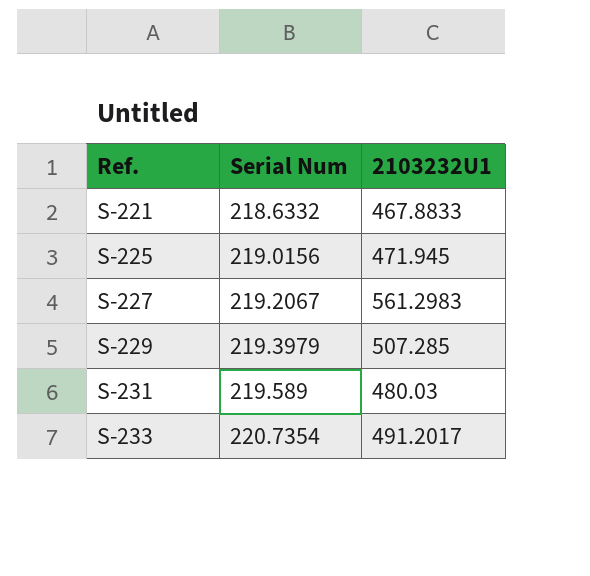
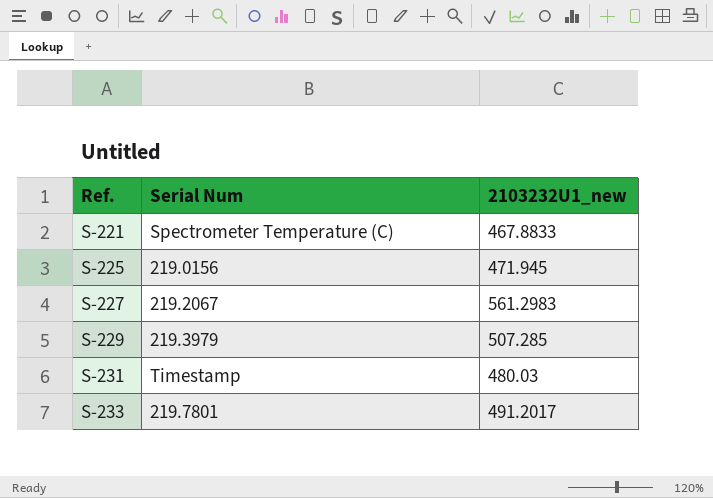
column name: 2103232U1 -> 2103232U1_new
S-221 | Serial Num: 218.6332 -> Spectrometer Temperature (C)
S-231 | Serial Num: 219.589 -> Timestamp
S-233 | Serial Num: 220.7354 -> 219.7801

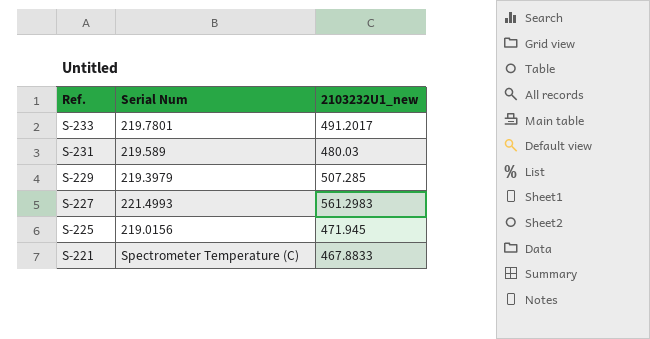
row order: Ref. ascending -> Ref. descending
S-231 | Serial Num: Timestamp -> 219.589
S-227 | Serial Num: 219.2067 -> 221.4993

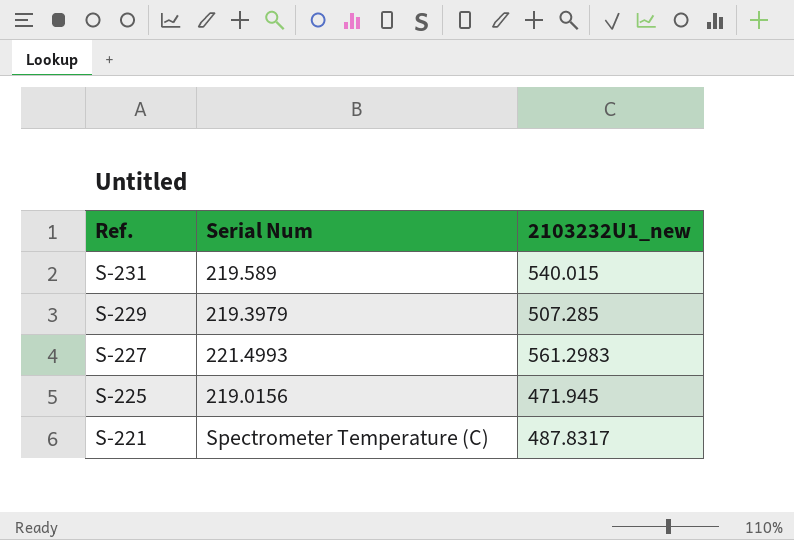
row S-233: 219.7801 | 491.2017 -> none
S-231 | 2103232U1_new: 480.03 -> 540.015
S-221 | 2103232U1_new: 467.8833 -> 487.8317

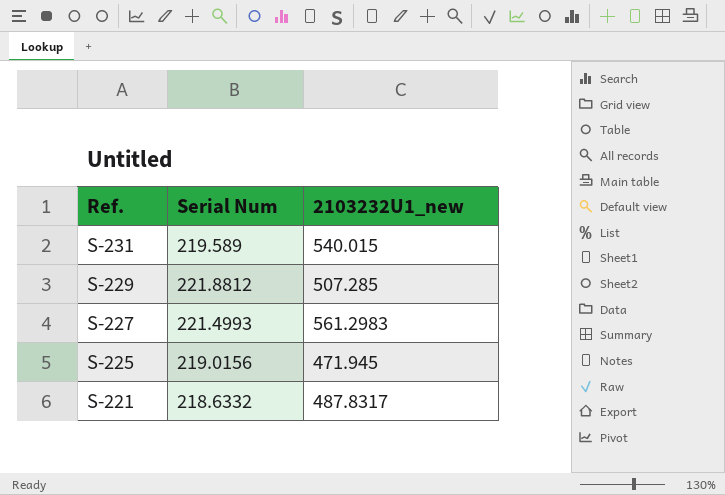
S-229 | Serial Num: 219.3979 -> 221.8812
S-221 | Serial Num: Spectrometer Temperature (C) -> 218.6332

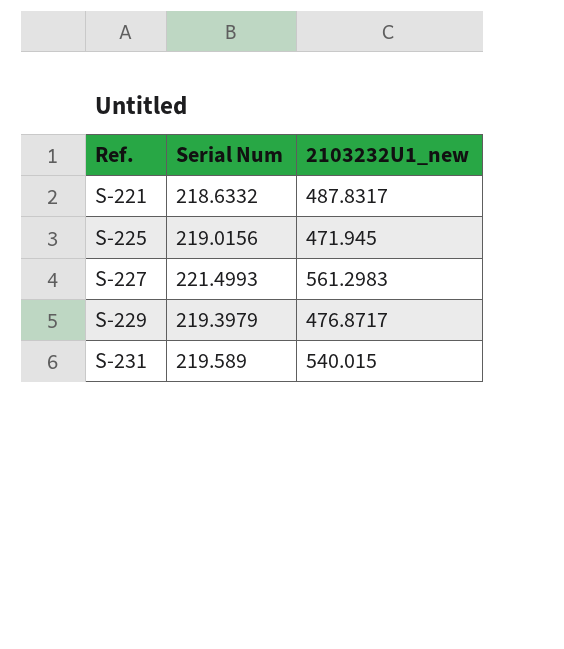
row order: Ref. descending -> Ref. ascending
S-229 | Serial Num: 221.8812 -> 219.3979
S-229 | 2103232U1_new: 507.285 -> 476.8717

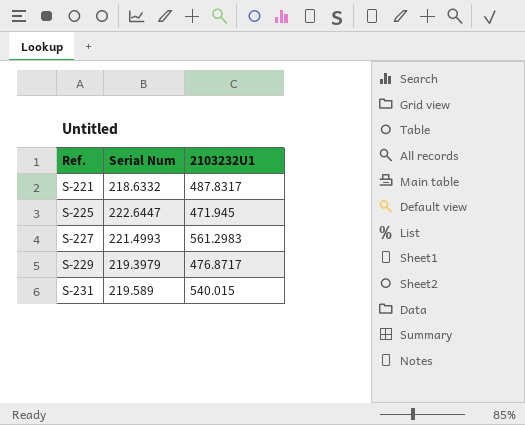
column name: 2103232U1_new -> 2103232U1
S-225 | Serial Num: 219.0156 -> 222.6447

